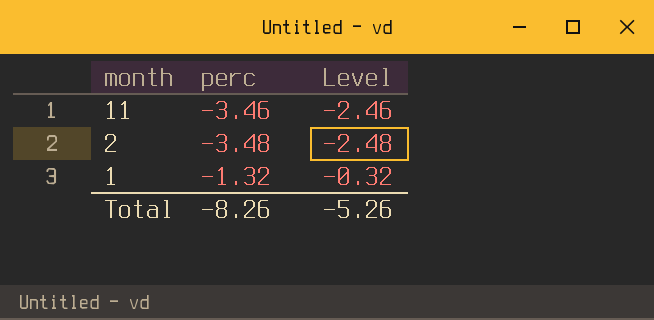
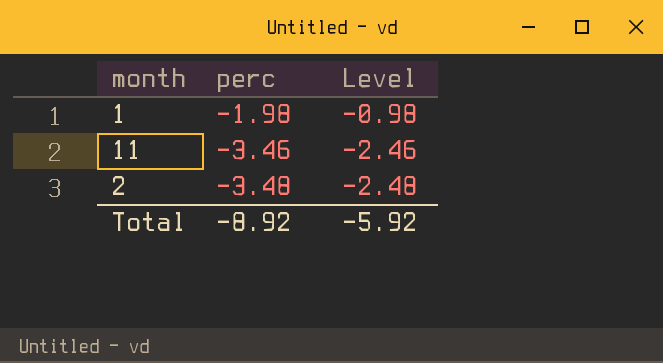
row order: month descending -> perc descending
1 | perc: -1.32 -> -1.98
1 | Level: -0.32 -> -0.98
Total | perc: -8.26 -> -8.92
Total | Level: -5.26 -> -5.92

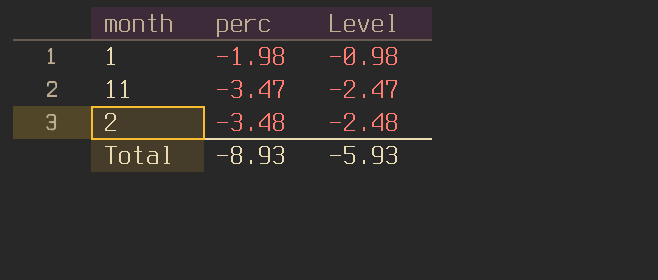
11 | perc: -3.46 -> -3.47
11 | Level: -2.46 -> -2.47
Total | perc: -8.92 -> -8.93
Total | Level: -5.92 -> -5.93

